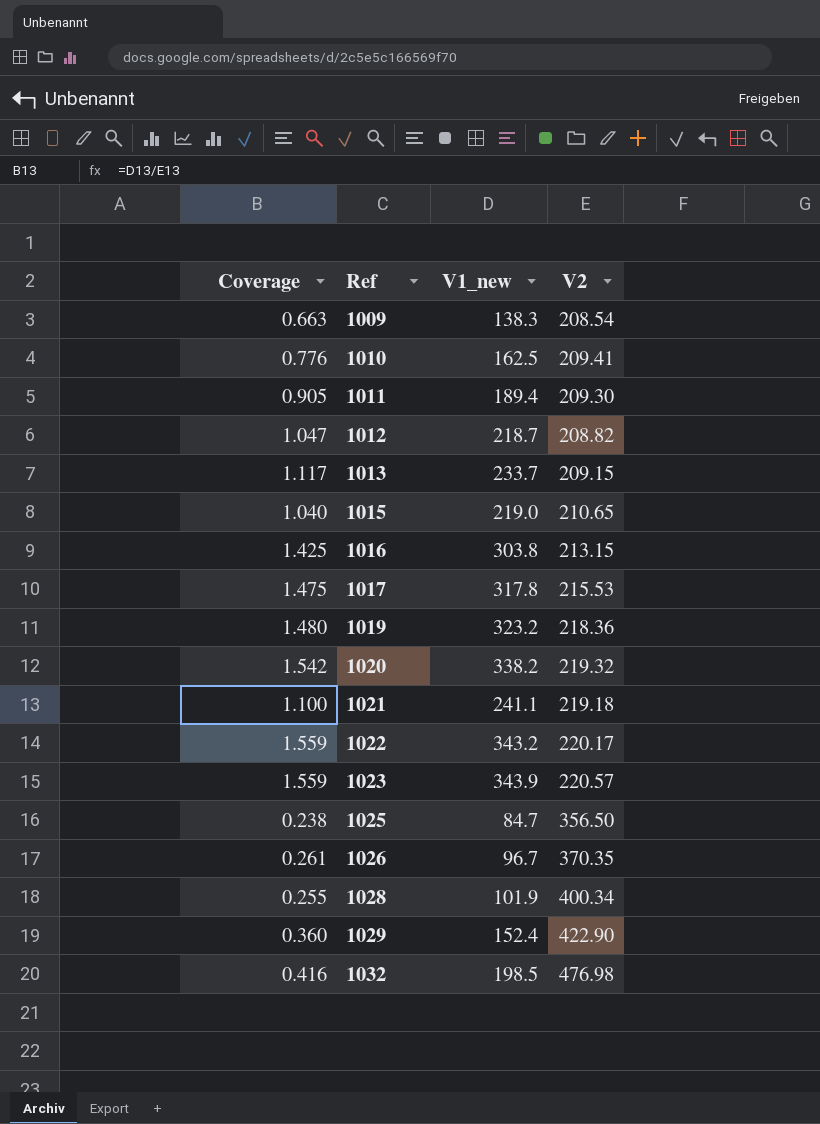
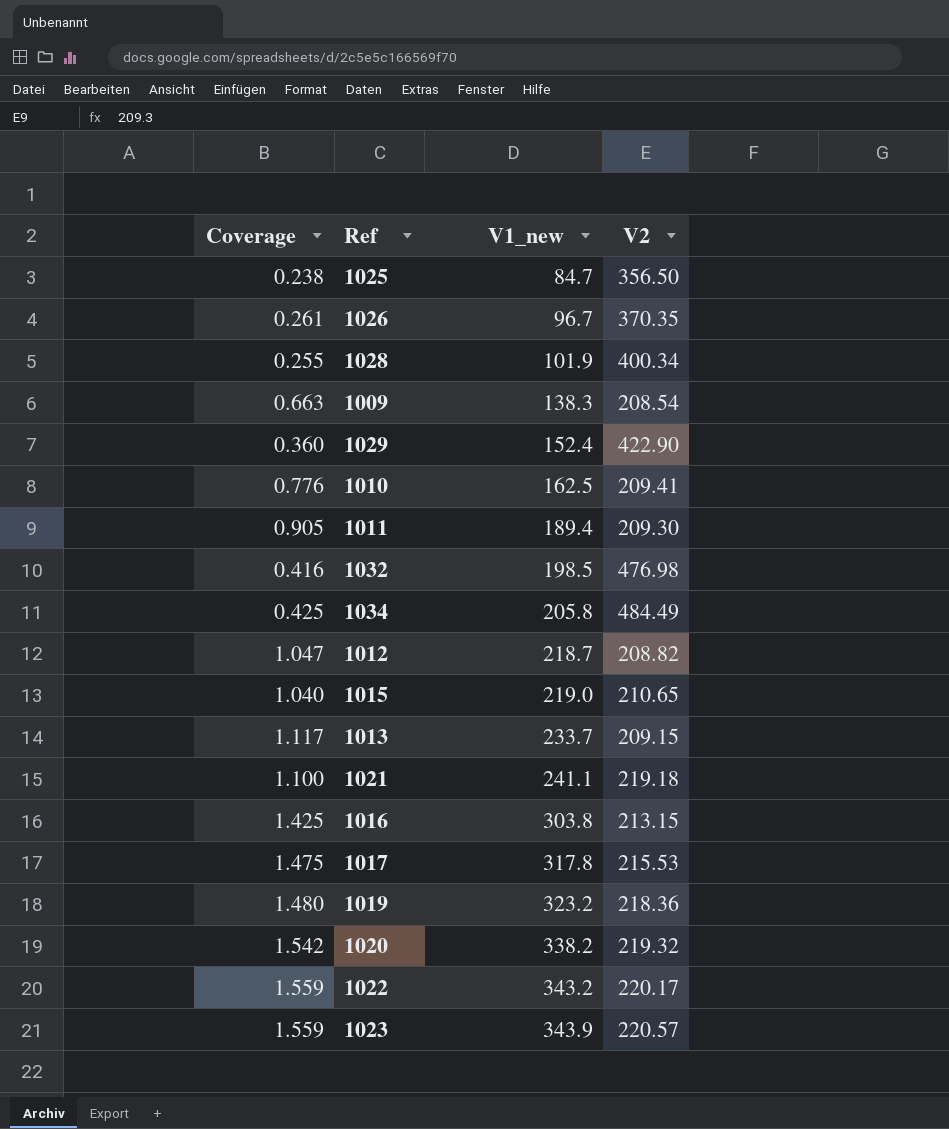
row order: Ref ascending -> V1_new ascending
row 1034: none -> 0.425 | 205.8 | 484.49

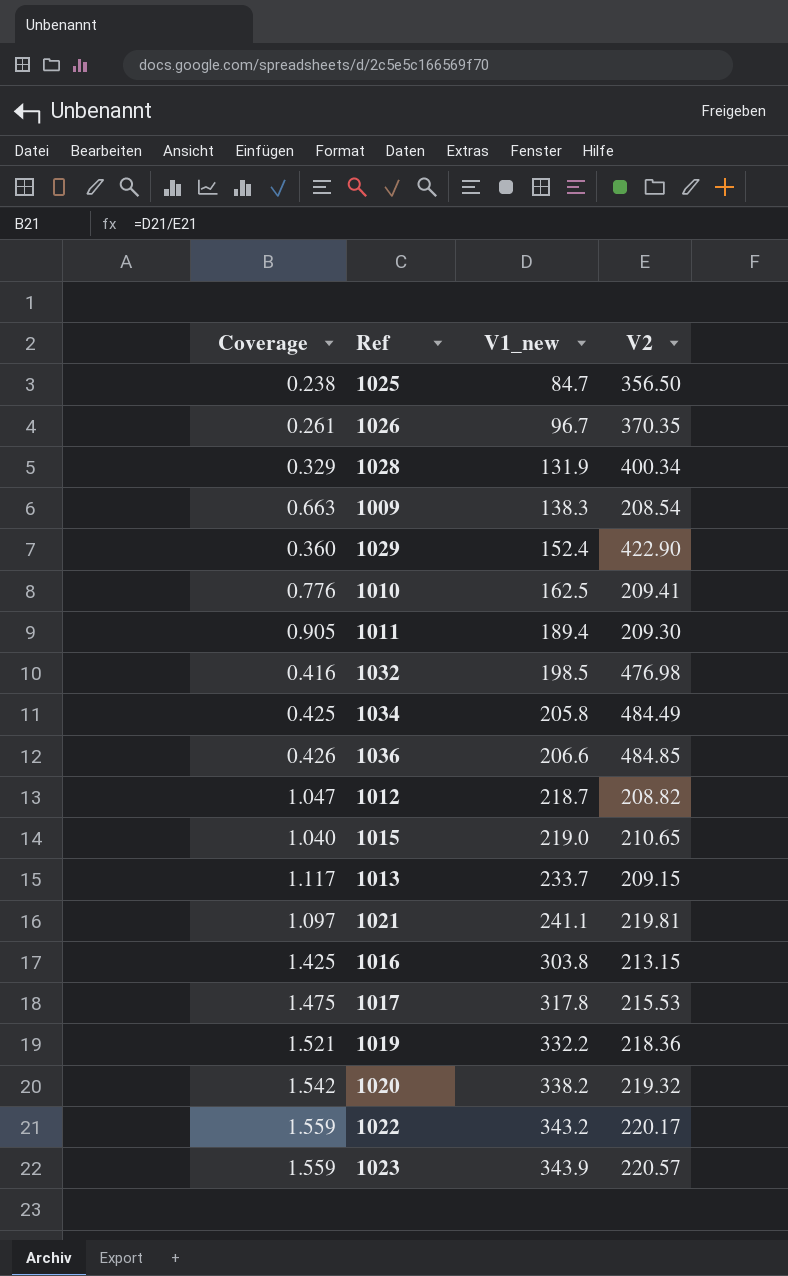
1028 | Coverage: 0.255 -> 0.329
1028 | V1_new: 101.9 -> 131.9
row 1036: none -> 0.426 | 206.6 | 484.85
1021 | Coverage: 1.100 -> 1.097
1021 | V2: 219.18 -> 219.81
1019 | Coverage: 1.480 -> 1.521
1019 | V1_new: 323.2 -> 332.2

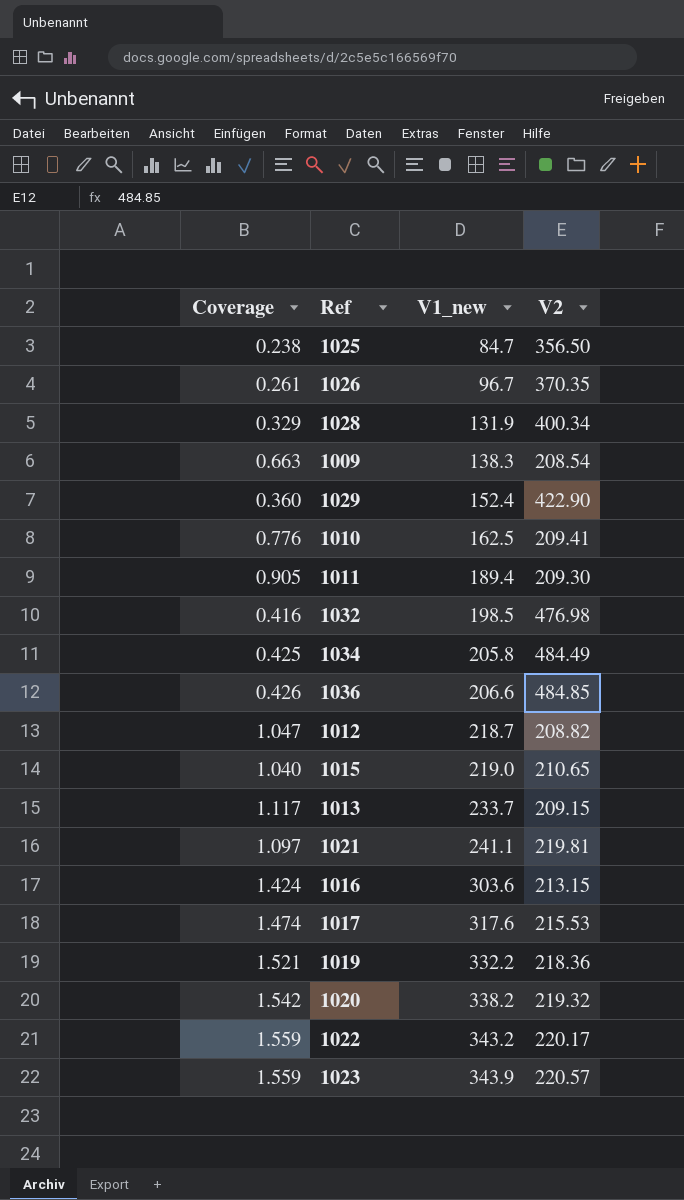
1016 | Coverage: 1.425 -> 1.424
1016 | V1_new: 303.8 -> 303.6
1017 | Coverage: 1.475 -> 1.474
1017 | V1_new: 317.8 -> 317.6

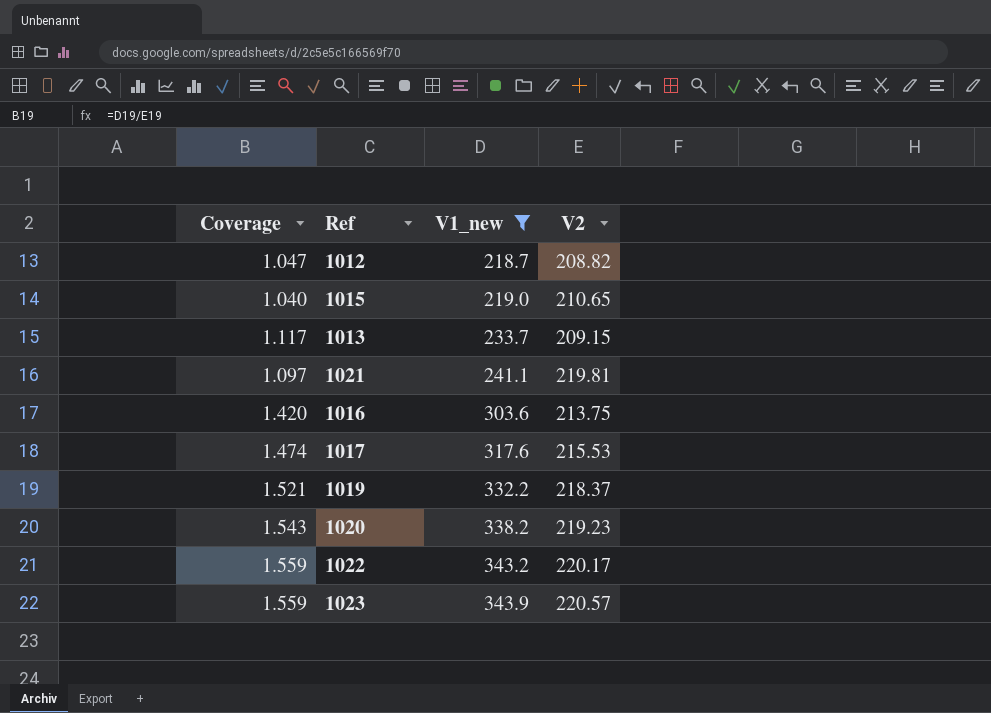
filter: none -> V1_new >= 218.7
1016 | Coverage: 1.424 -> 1.420
1016 | V2: 213.15 -> 213.75
1019 | V2: 218.36 -> 218.37
1020 | Coverage: 1.542 -> 1.543
1020 | V2: 219.32 -> 219.23

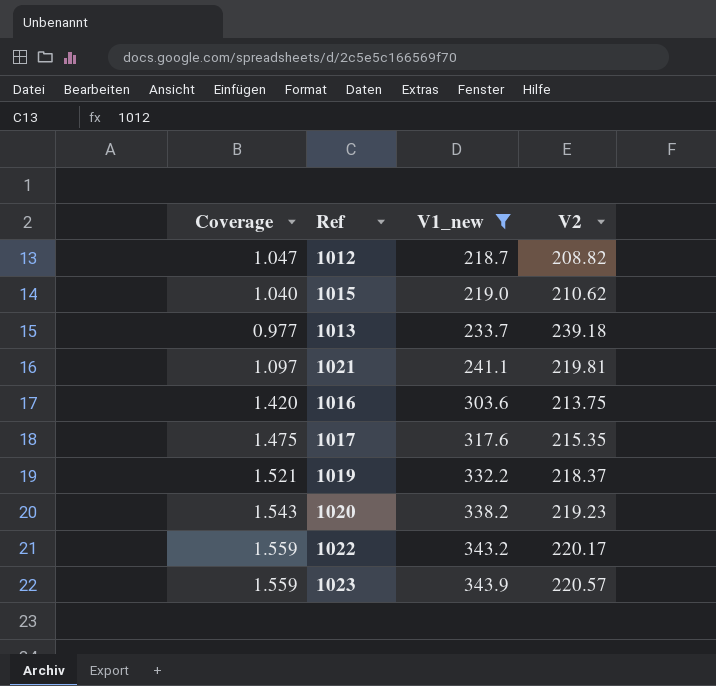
1015 | V2: 210.65 -> 210.62
1013 | Coverage: 1.117 -> 0.977
1013 | V2: 209.15 -> 239.18
1017 | Coverage: 1.474 -> 1.475
1017 | V2: 215.53 -> 215.35

